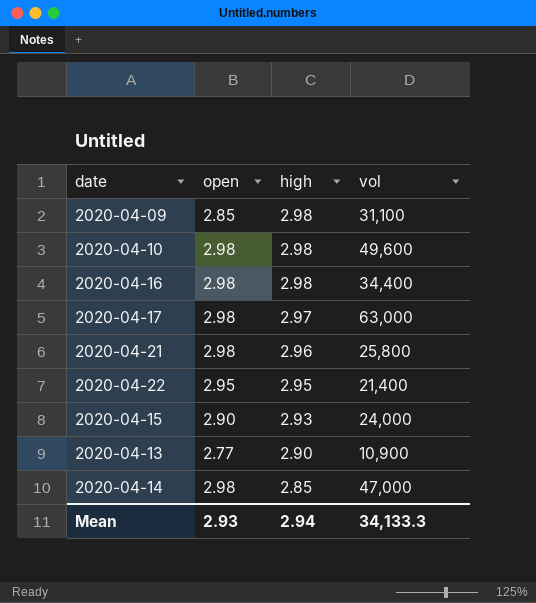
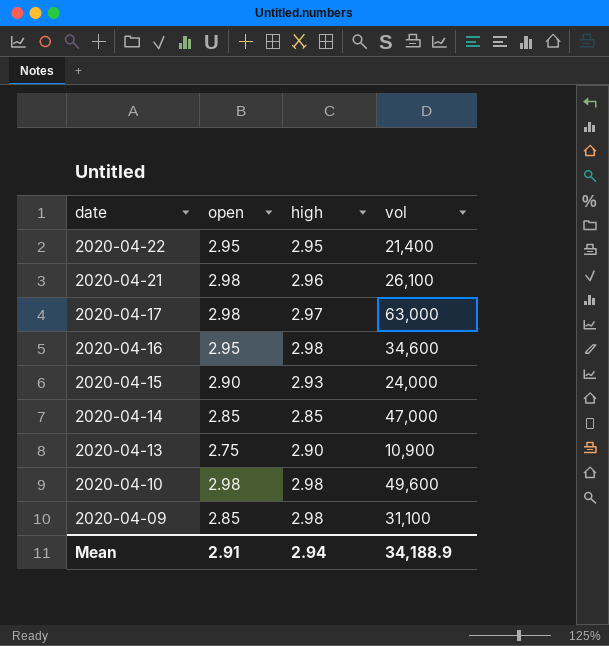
row order: high descending -> date descending
2020-04-21 | vol: 25,800 -> 26,100
2020-04-16 | open: 2.98 -> 2.95
2020-04-16 | vol: 34,400 -> 34,600
2020-04-14 | open: 2.98 -> 2.85
2020-04-13 | open: 2.77 -> 2.75
Mean | open: 2.93 -> 2.91
Mean | vol: 34,133.3 -> 34,188.9

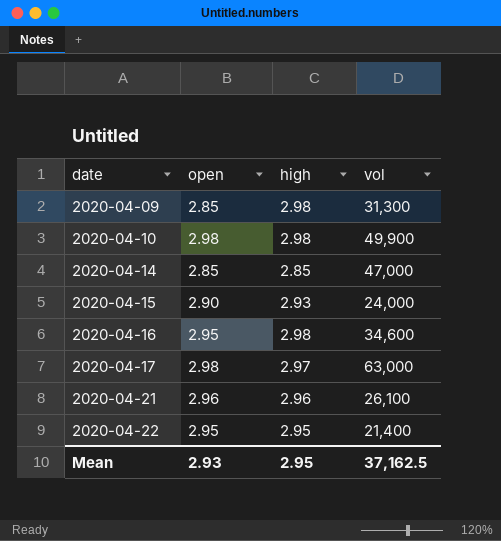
row order: date descending -> date ascending
row 2020-04-13: 2.75 | 2.90 | 10,900 -> none
2020-04-09 | vol: 31,100 -> 31,300
2020-04-10 | vol: 49,600 -> 49,900
2020-04-21 | open: 2.98 -> 2.96
Mean | open: 2.91 -> 2.93
Mean | high: 2.94 -> 2.95
Mean | vol: 34,188.9 -> 37,162.5

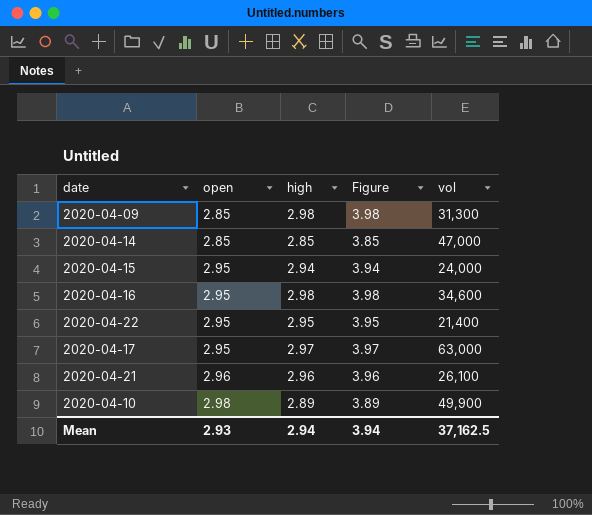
row order: date ascending -> open ascending
column Figure | formula: none -> [high] + 1
2020-04-15 | open: 2.90 -> 2.95
2020-04-15 | high: 2.93 -> 2.94
2020-04-17 | open: 2.98 -> 2.95
2020-04-10 | high: 2.98 -> 2.89
Mean | high: 2.95 -> 2.94

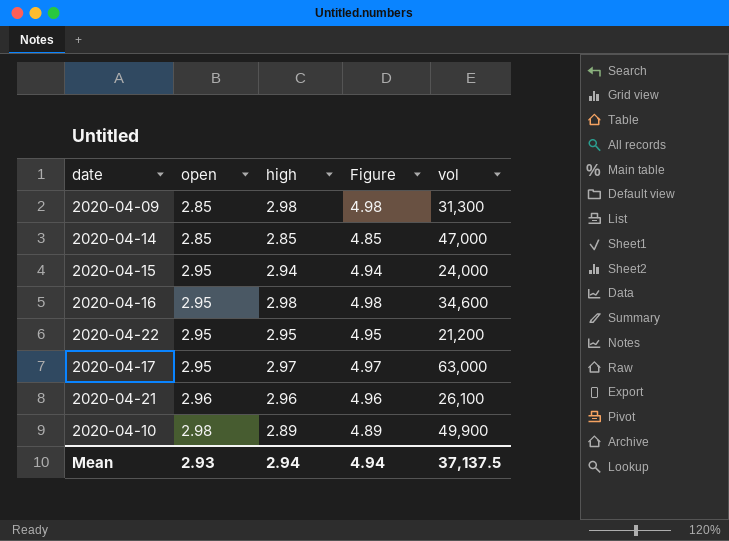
column Figure | formula: [high] + 1 -> [high] + 2
2020-04-22 | vol: 21,400 -> 21,200
Mean | Figure: 3.94 -> 4.94
Mean | vol: 37,162.5 -> 37,137.5

